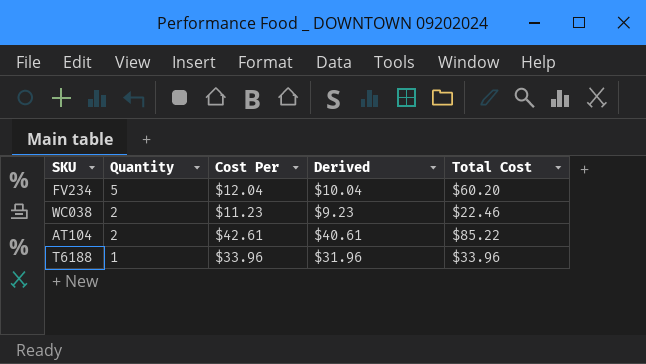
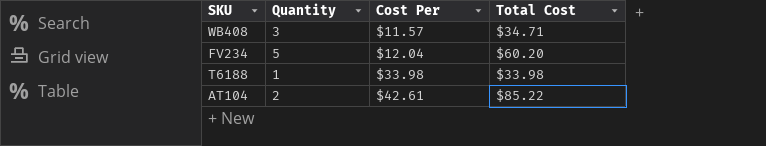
row order: Quantity descending -> Cost Per ascending
column Derived | formula: [Cost Per] - 2 -> none
row WC038: 2 | $11.23 | $9.23 | $22.46 -> none
row WB408: none -> 3 | $11.57 | $34.71
T6188 | Cost Per: $33.96 -> $33.98
T6188 | Total Cost: $33.96 -> $33.98

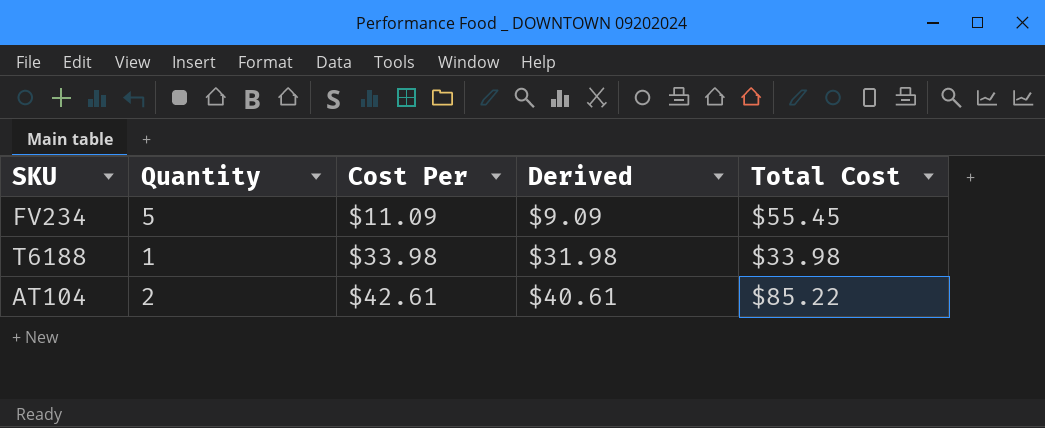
column Derived | formula: none -> [Cost Per] - 2
row WB408: 3 | $11.57 | $34.71 -> none
FV234 | Cost Per: $12.04 -> $11.09
FV234 | Total Cost: $60.20 -> $55.45

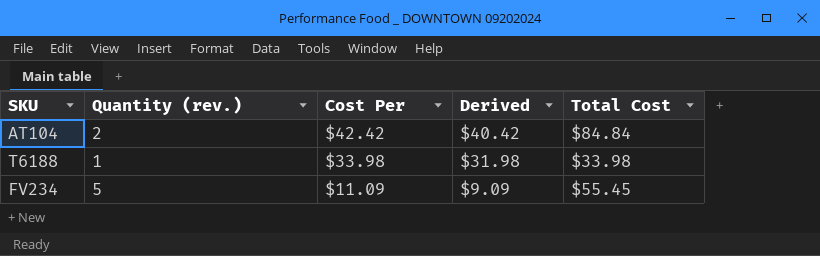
row order: Cost Per ascending -> Cost Per descending
column name: Quantity -> Quantity (rev.)
AT104 | Cost Per: $42.61 -> $42.42
AT104 | Derived: $40.61 -> $40.42
AT104 | Total Cost: $85.22 -> $84.84

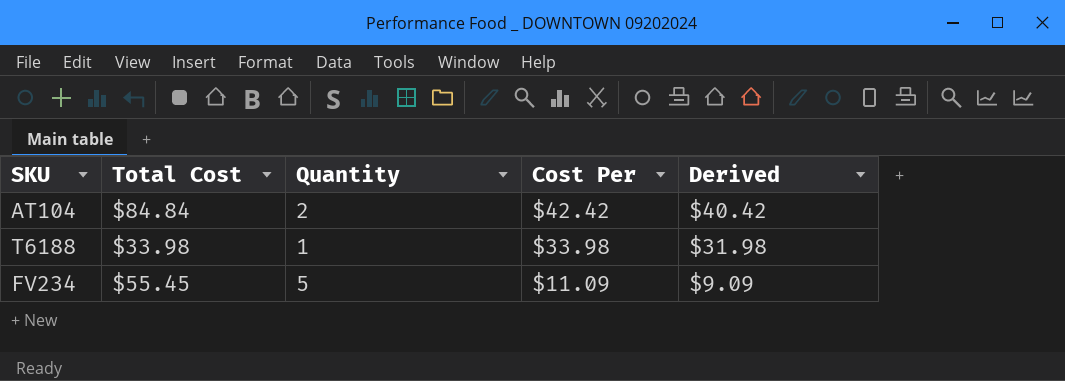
column Total Cost | position: 5 -> 2
column name: Quantity (rev.) -> Quantity

